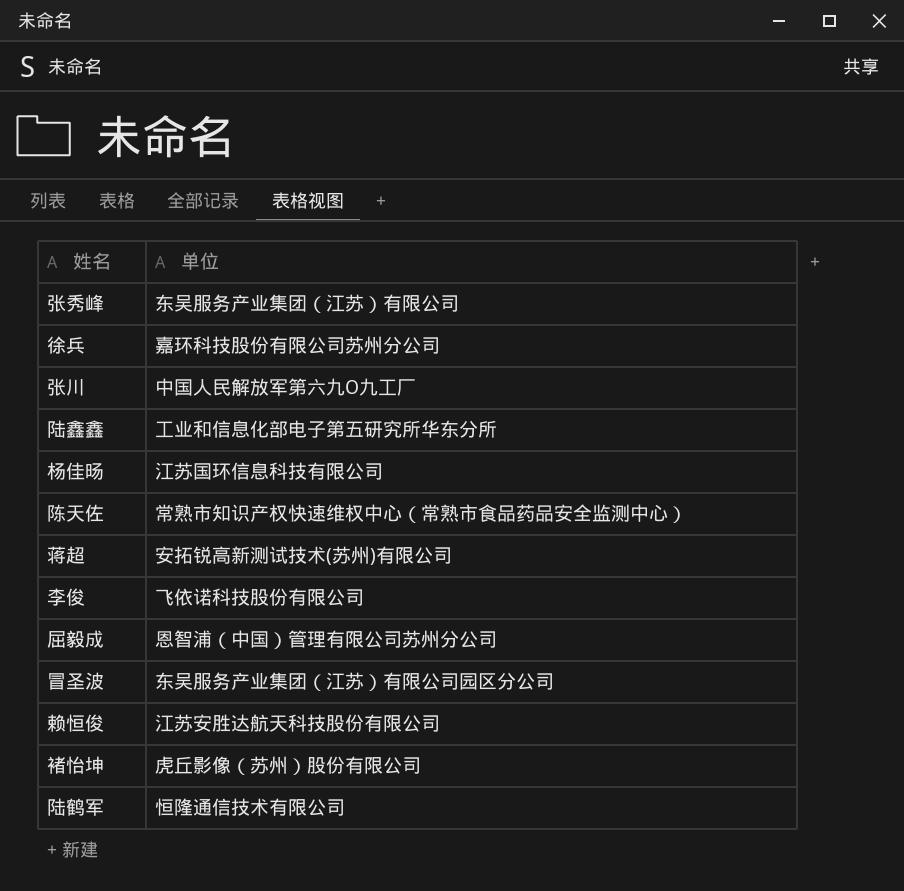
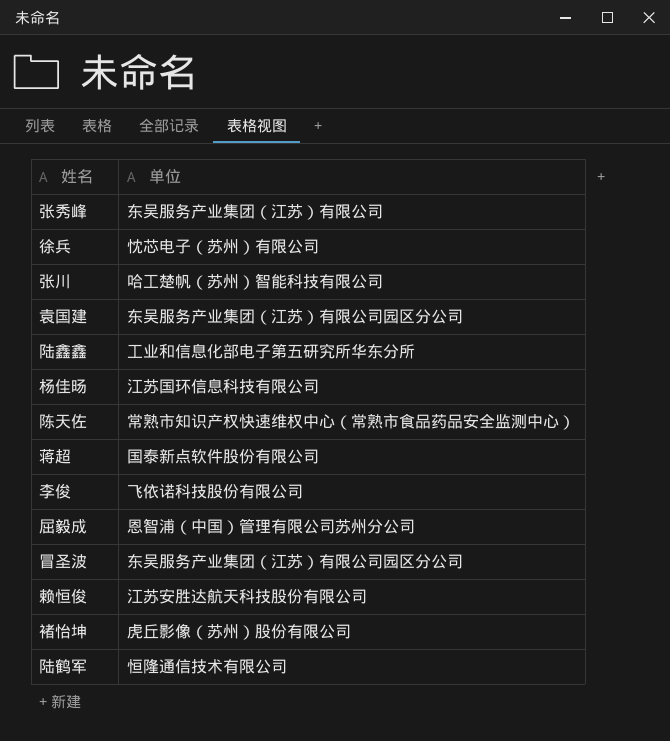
徐兵 | 单位: 嘉环科技股份有限公司苏州分公司 -> 忱芯电子（苏州）有限公司
张川 | 单位: 中国人民解放军第六九O九工厂 -> 哈工楚帆（苏州）智能科技有限公司
row 袁国建: none -> 东吴服务产业集团（江苏）有限公司园区分公司
蒋超 | 单位: 安拓锐高新测试技术(苏州)有限公司 -> 国泰新点软件股份有限公司

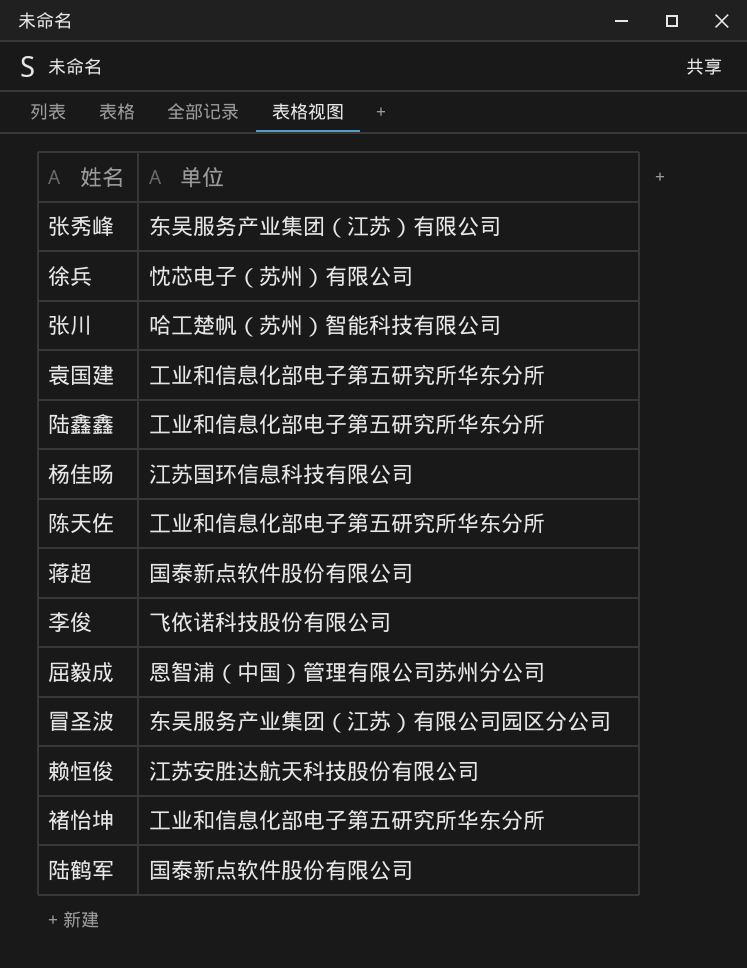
袁国建 | 单位: 东吴服务产业集团（江苏）有限公司园区分公司 -> 工业和信息化部电子第五研究所华东分所
陈天佐 | 单位: 常熟市知识产权快速维权中心（常熟市食品药品安全监测中心） -> 工业和信息化部电子第五研究所华东分所
褚怡坤 | 单位: 虎丘影像（苏州）股份有限公司 -> 工业和信息化部电子第五研究所华东分所
陆鹤军 | 单位: 恒隆通信技术有限公司 -> 国泰新点软件股份有限公司

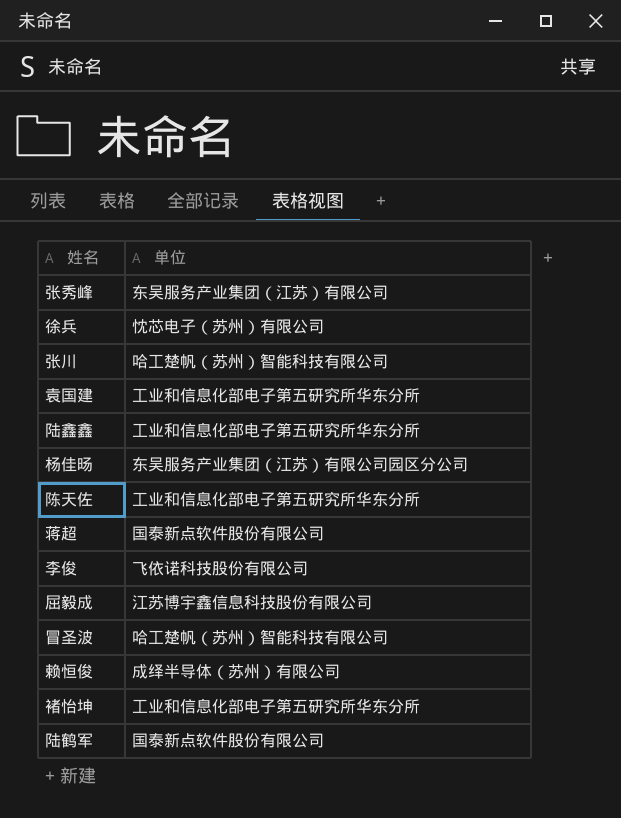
杨佳旸 | 单位: 江苏国环信息科技有限公司 -> 东吴服务产业集团（江苏）有限公司园区分公司
屈毅成 | 单位: 恩智浦（中国）管理有限公司苏州分公司 -> 江苏博宇鑫信息科技股份有限公司
冒圣波 | 单位: 东吴服务产业集团（江苏）有限公司园区分公司 -> 哈工楚帆（苏州）智能科技有限公司
赖恒俊 | 单位: 江苏安胜达航天科技股份有限公司 -> 成绎半导体（苏州）有限公司

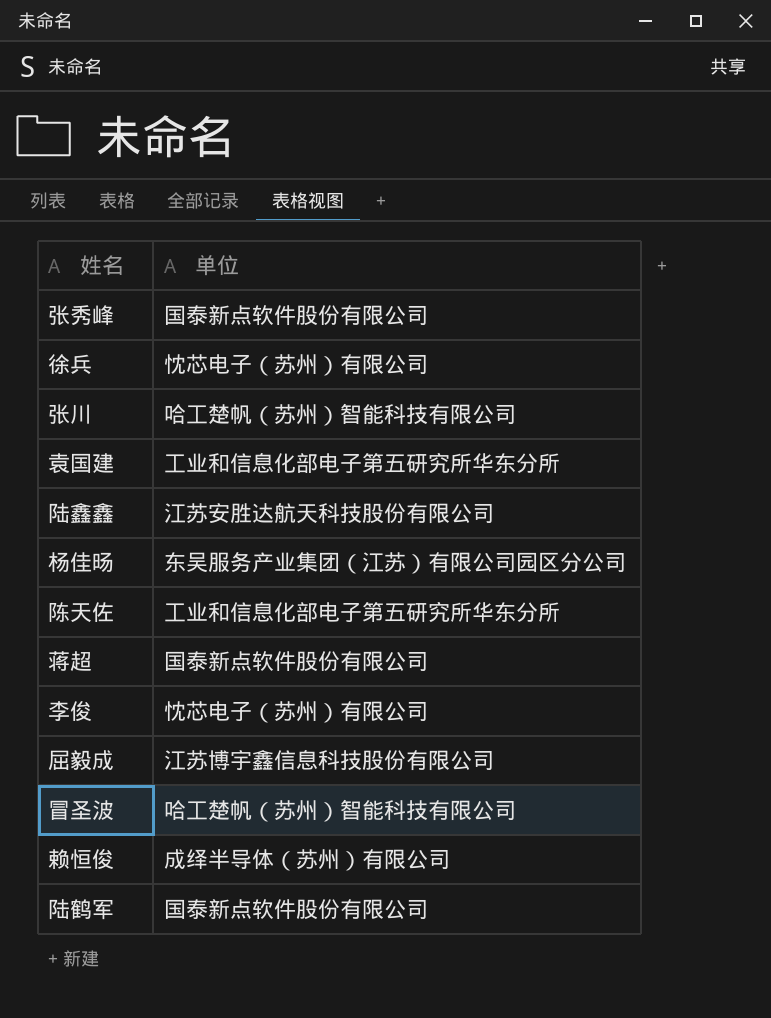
row 褚怡坤: 工业和信息化部电子第五研究所华东分所 -> none
张秀峰 | 单位: 东吴服务产业集团（江苏）有限公司 -> 国泰新点软件股份有限公司
陆鑫鑫 | 单位: 工业和信息化部电子第五研究所华东分所 -> 江苏安胜达航天科技股份有限公司
李俊 | 单位: 飞依诺科技股份有限公司 -> 忱芯电子（苏州）有限公司

